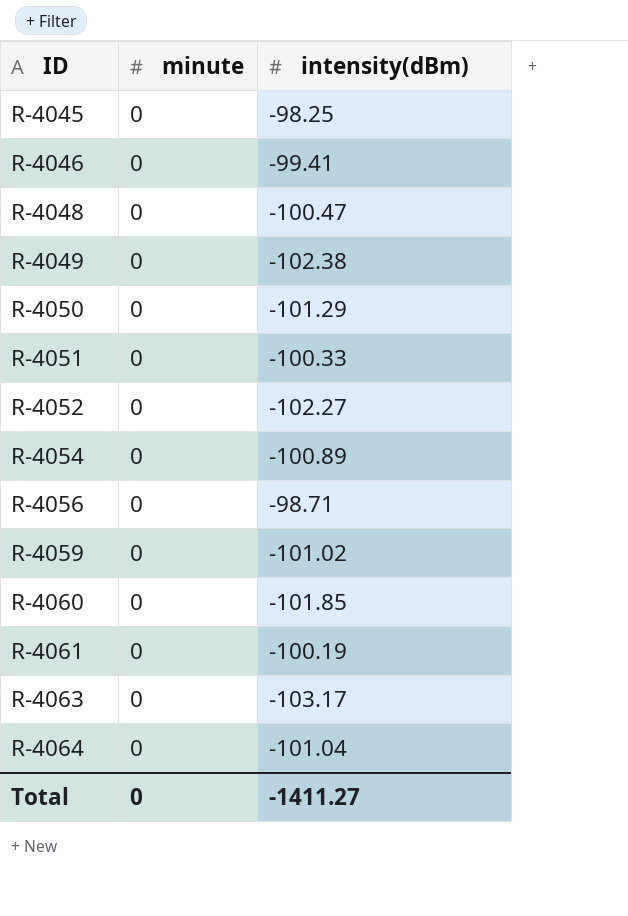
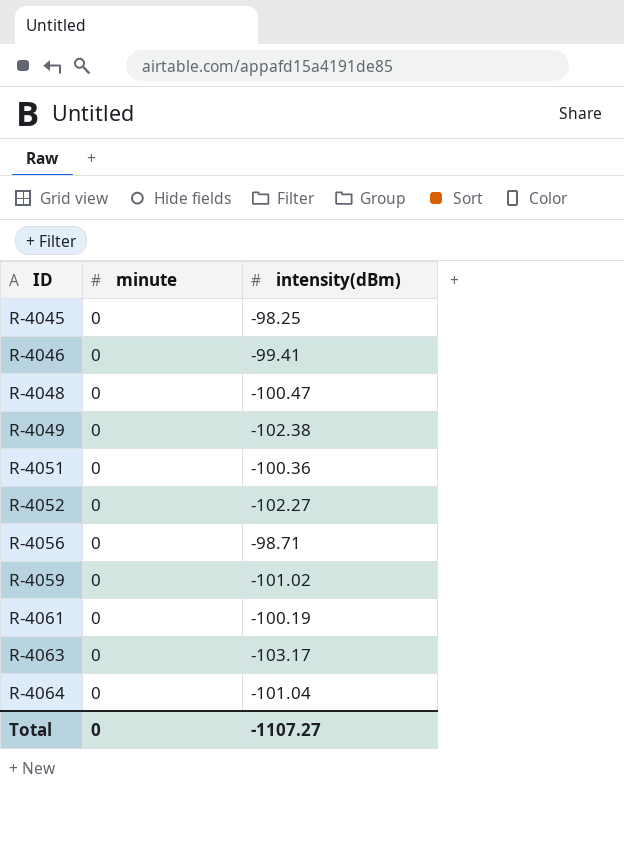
row R-4050: 0 | -101.29 -> none
row R-4054: 0 | -100.89 -> none
row R-4060: 0 | -101.85 -> none
R-4051 | intensity(dBm): -100.33 -> -100.36
Total | intensity(dBm): -1411.27 -> -1107.27

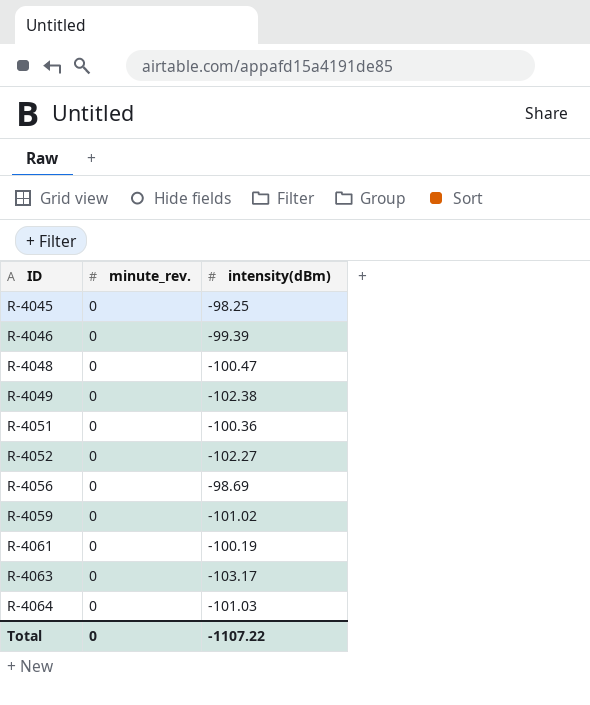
column name: minute -> minute_rev.
R-4046 | intensity(dBm): -99.41 -> -99.39
R-4056 | intensity(dBm): -98.71 -> -98.69
R-4064 | intensity(dBm): -101.04 -> -101.03
Total | intensity(dBm): -1107.27 -> -1107.22

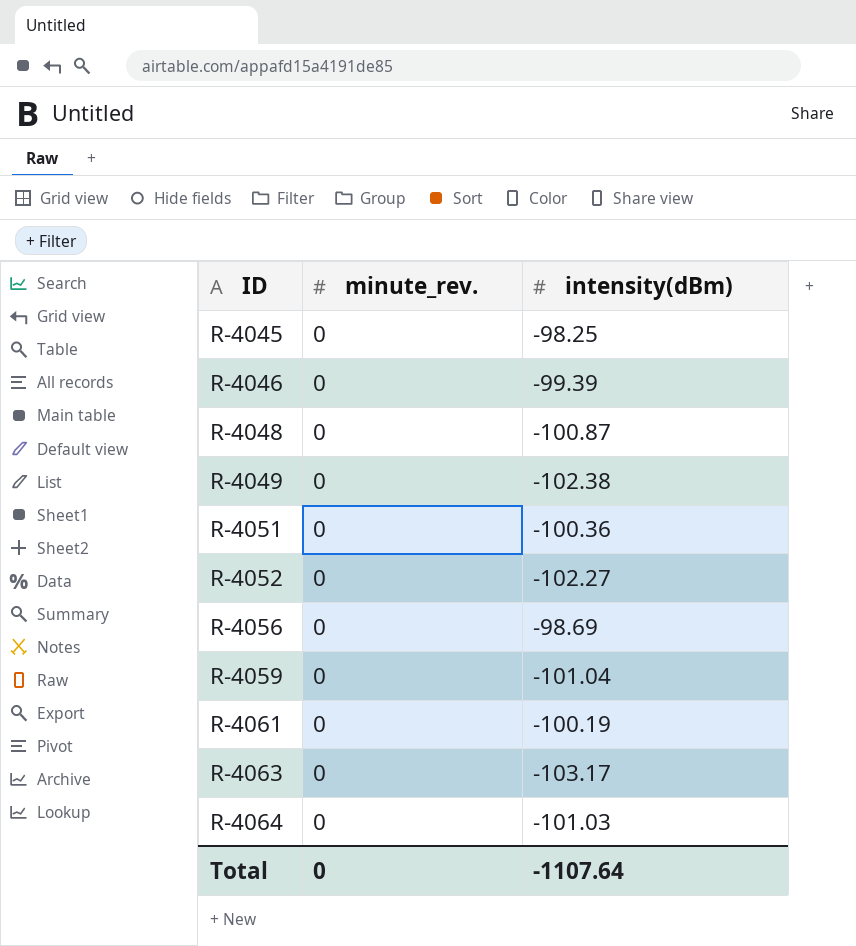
R-4048 | intensity(dBm): -100.47 -> -100.87
R-4059 | intensity(dBm): -101.02 -> -101.04
Total | intensity(dBm): -1107.22 -> -1107.64

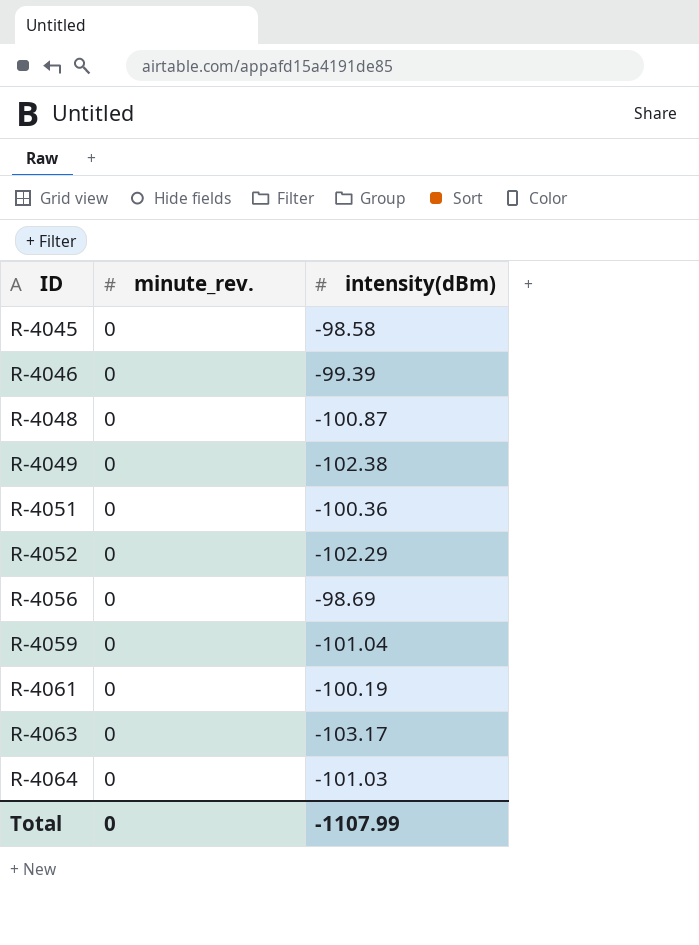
R-4045 | intensity(dBm): -98.25 -> -98.58
R-4052 | intensity(dBm): -102.27 -> -102.29
Total | intensity(dBm): -1107.64 -> -1107.99

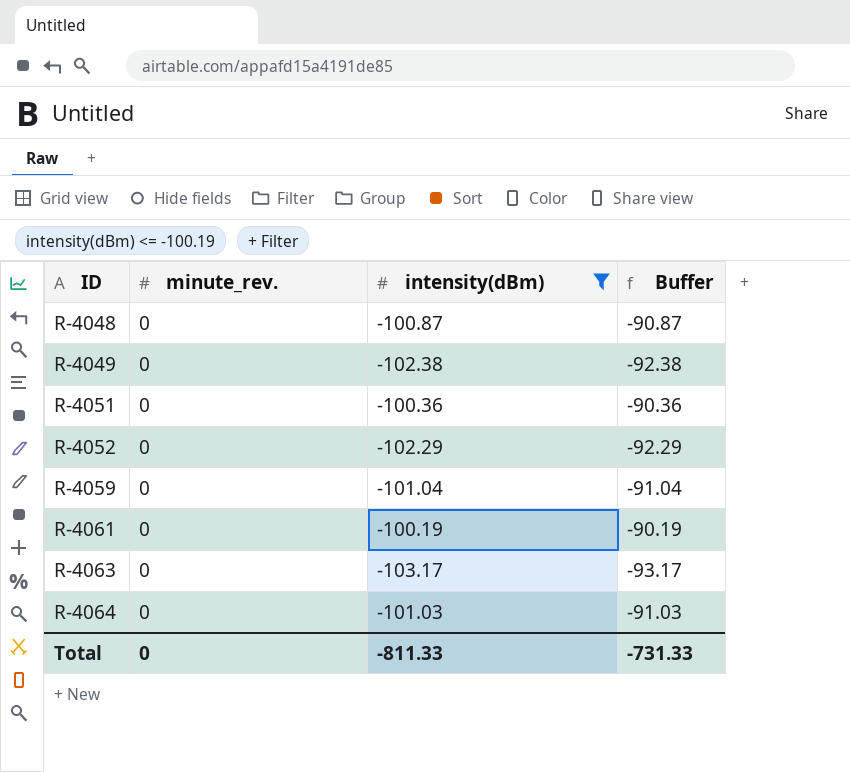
filter: none -> intensity(dBm) <= -100.19
column Buffer | formula: none -> [intensity(dBm)] + 10
Total | intensity(dBm): -1107.99 -> -811.33

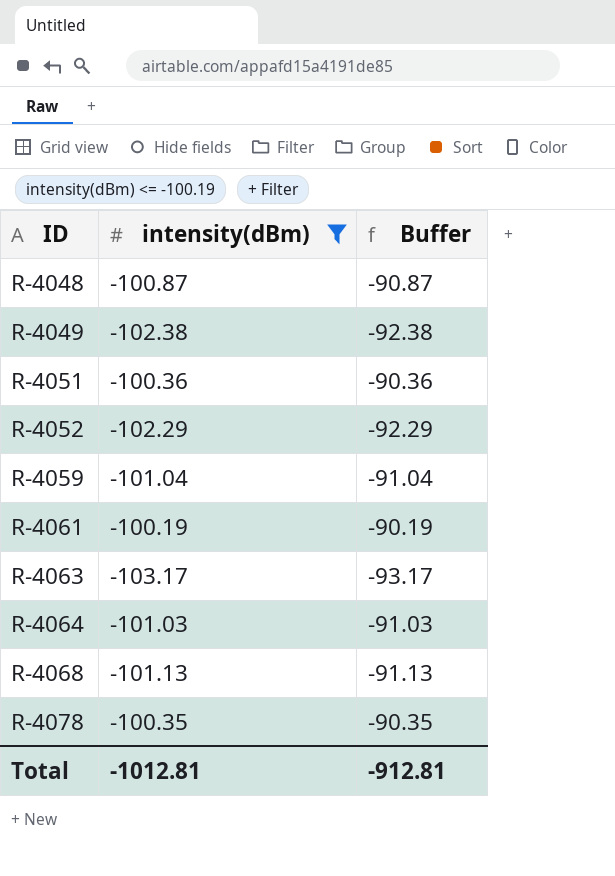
column minute_rev. | position: 2 -> none
row R-4068: none -> -101.13 | -91.13
row R-4078: none -> -100.35 | -90.35
Total | intensity(dBm): -811.33 -> -1012.81
Total | Buffer: -731.33 -> -912.81

